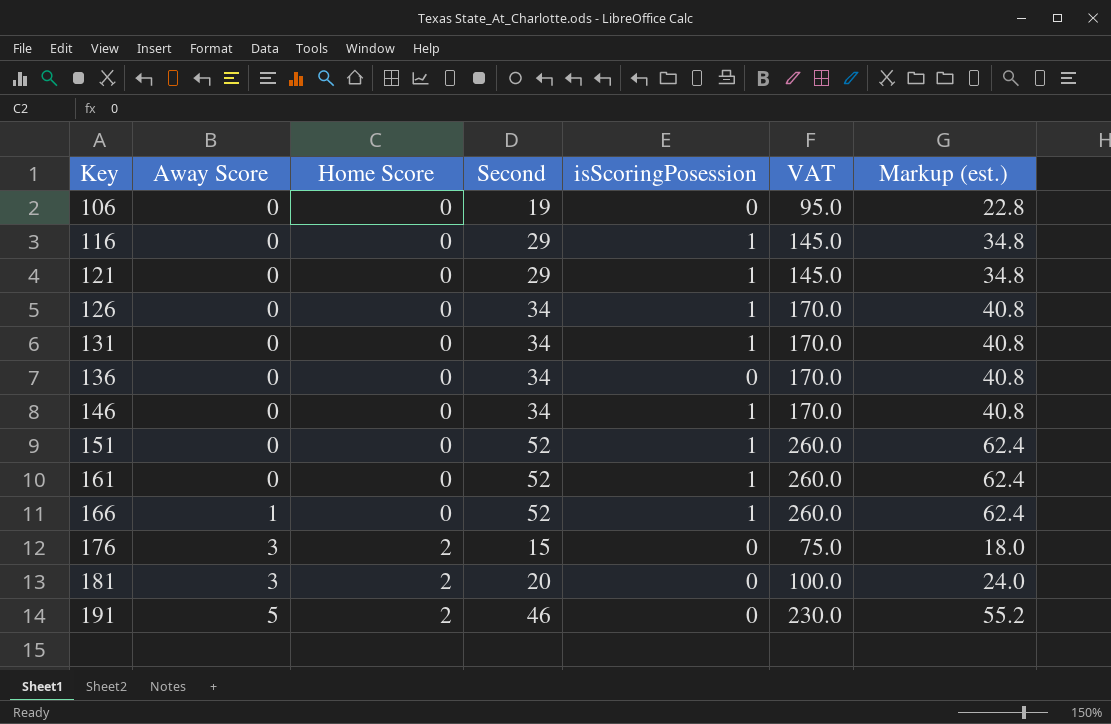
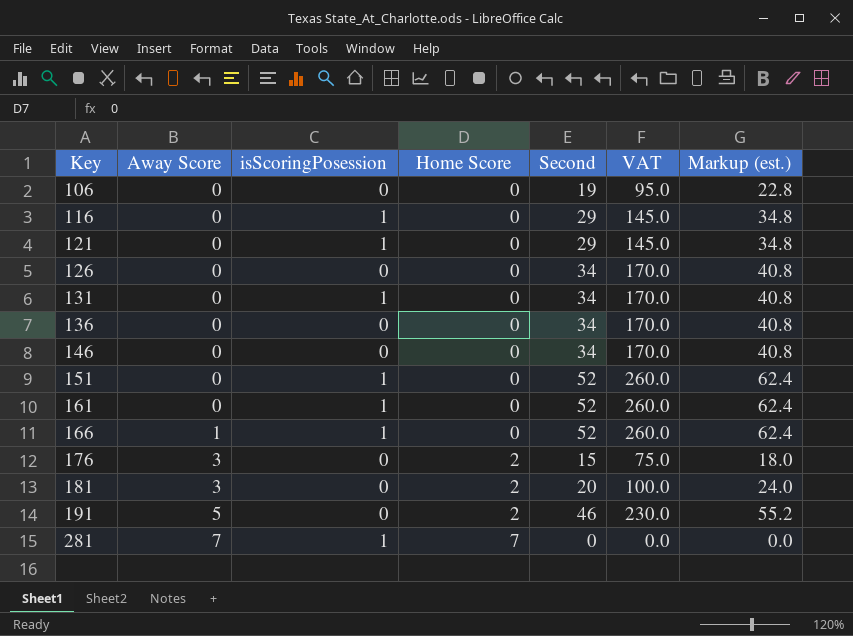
column isScoringPosession | position: 5 -> 3
126 | isScoringPosession: 1 -> 0
146 | isScoringPosession: 1 -> 0
row 281: none -> 7 | 1 | 7 | 0 | 0.0 | 0.0

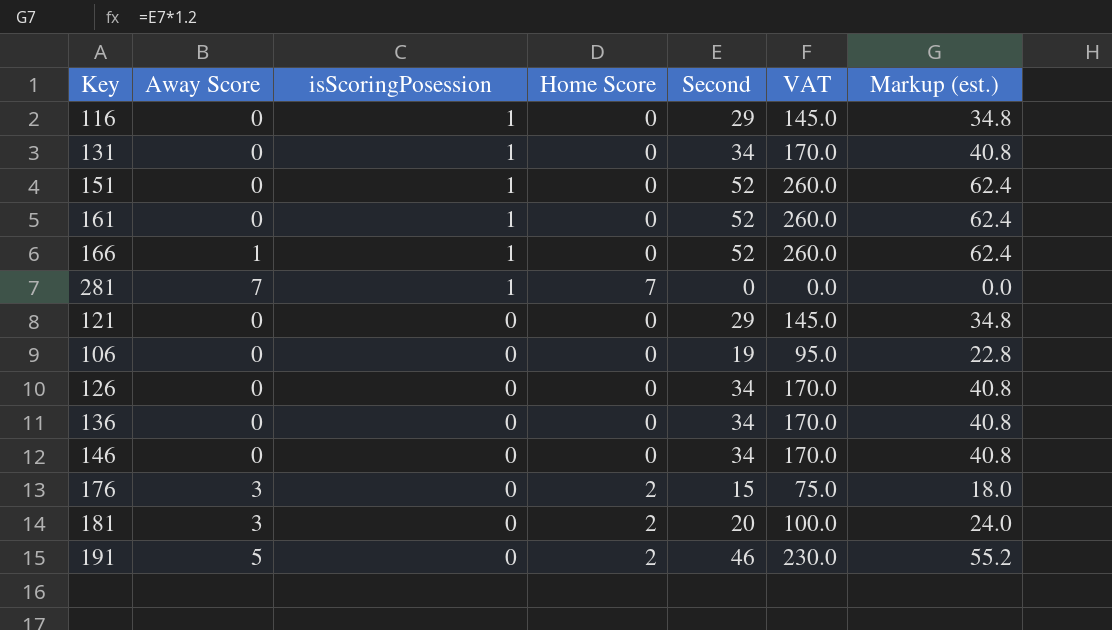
row order: Key ascending -> isScoringPosession descending
121 | isScoringPosession: 1 -> 0

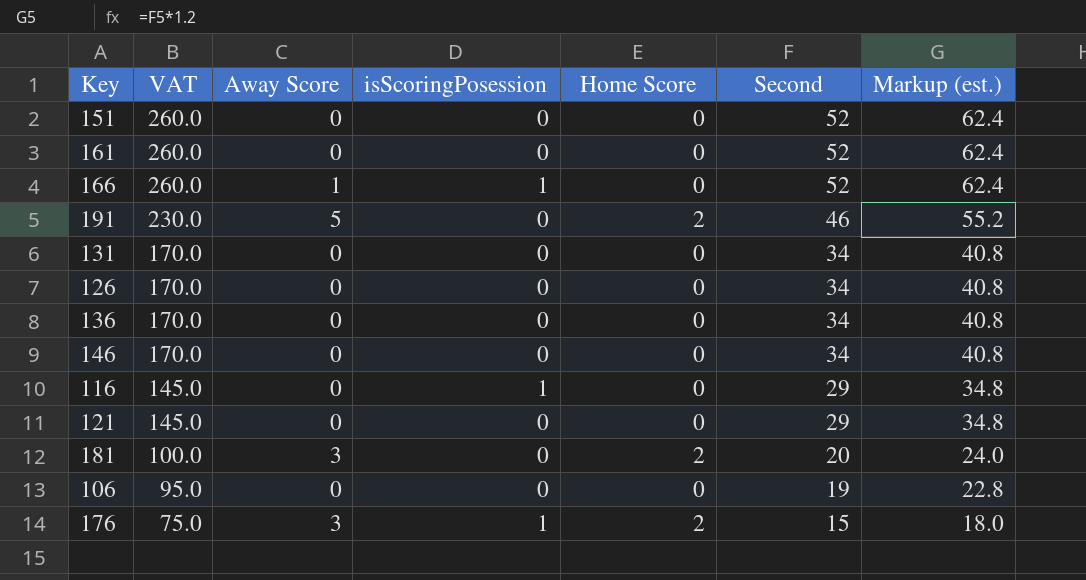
row order: isScoringPosession descending -> VAT descending
column VAT | position: 6 -> 2
row 281: 7 | 1 | 7 | 0 | 0.0 | 0.0 -> none
151 | isScoringPosession: 1 -> 0
161 | isScoringPosession: 1 -> 0
131 | isScoringPosession: 1 -> 0
176 | isScoringPosession: 0 -> 1

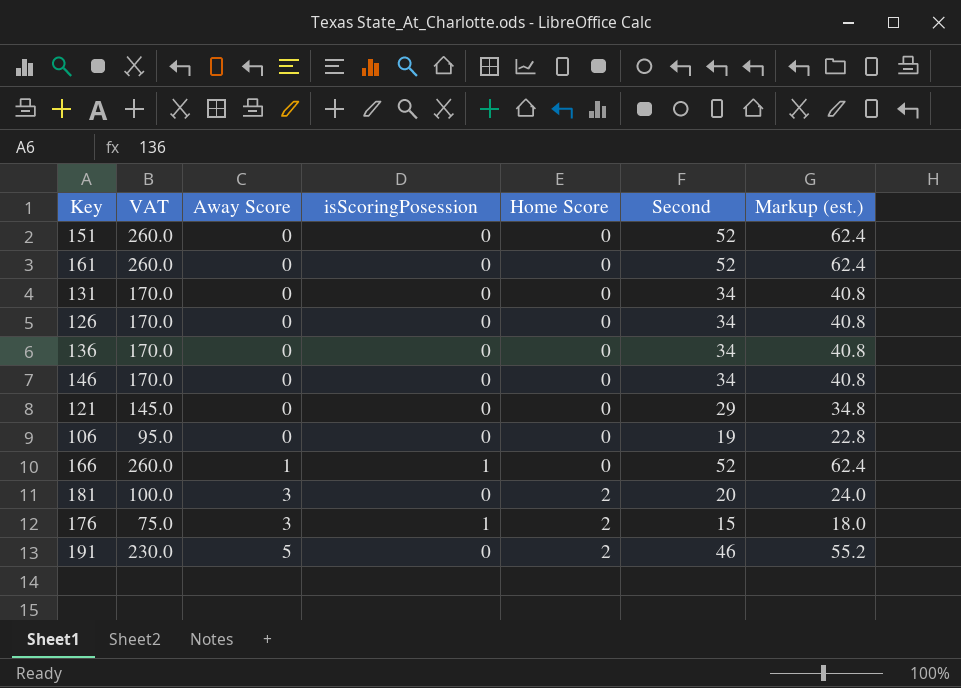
row order: VAT descending -> Away Score ascending
row 116: 145.0 | 0 | 1 | 0 | 29 | 34.8 -> none

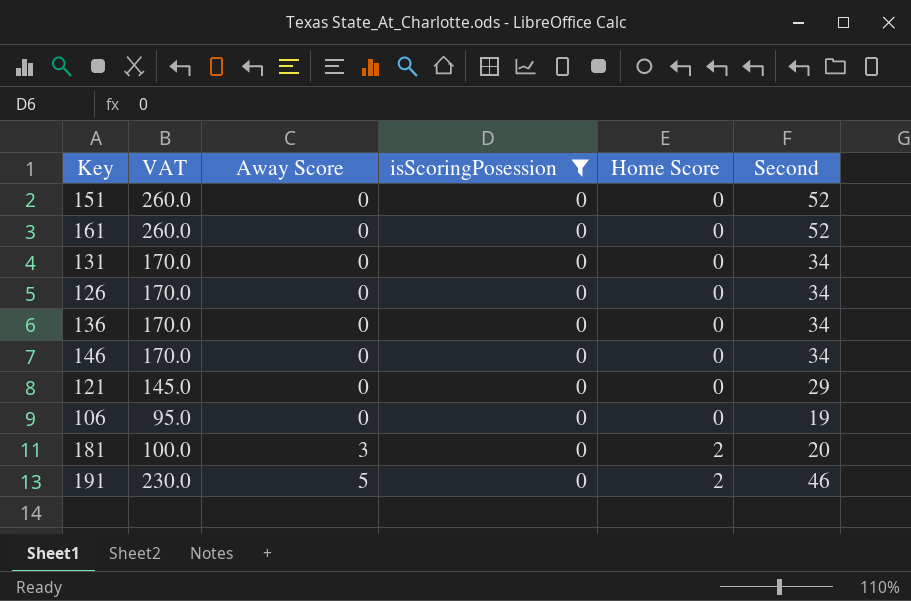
filter: none -> isScoringPosession = 0
column Markup (est.) | formula: [Second] * 1.2 -> none

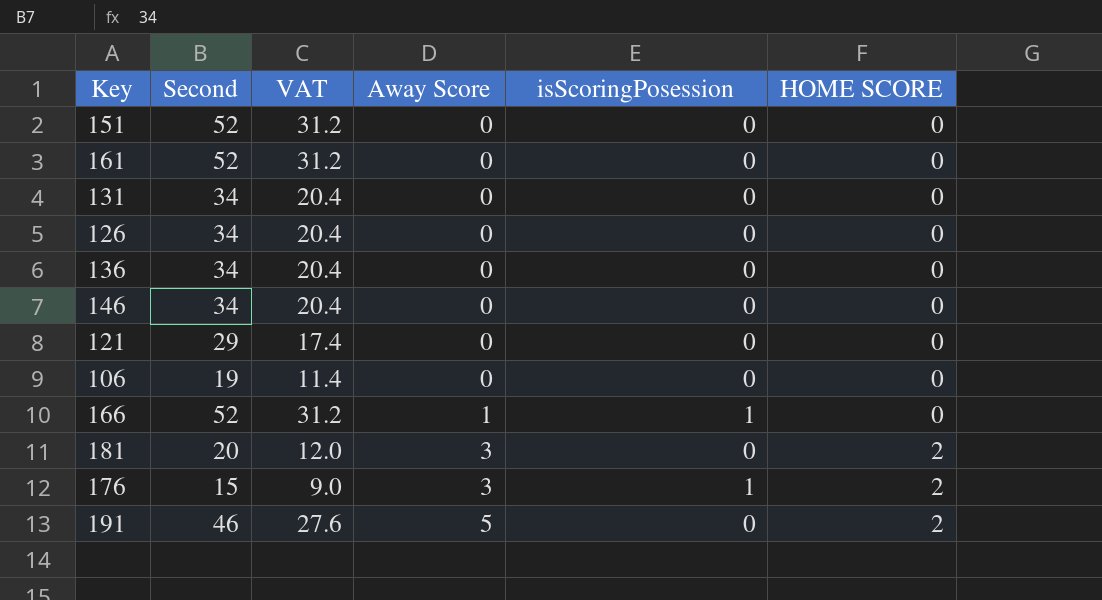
filter: isScoringPosession = 0 -> none
column Second | position: 6 -> 2
column VAT | formula: [Second] * 5 -> [Second] * 0.6
column name: Home Score -> HOME SCORE

